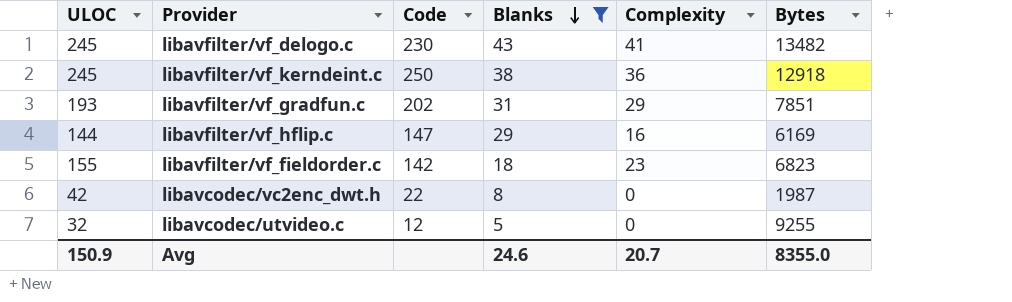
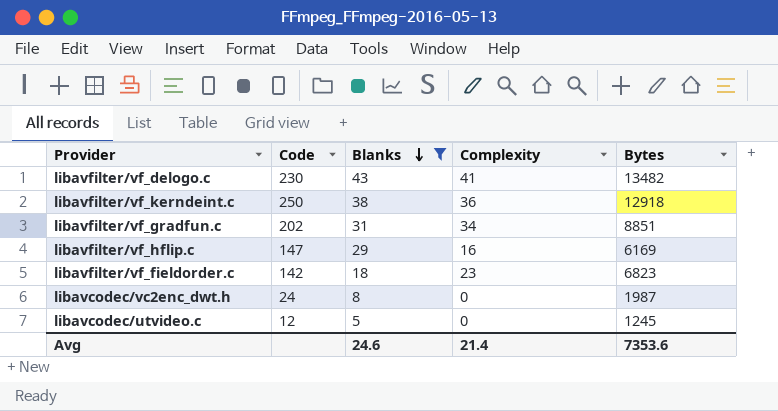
column ULOC | position: 1 -> none
libavfilter/vf_gradfun.c | Complexity: 29 -> 34
libavfilter/vf_gradfun.c | Bytes: 7851 -> 8851
libavcodec/vc2enc_dwt.h | Code: 22 -> 24
libavcodec/utvideo.c | Bytes: 9255 -> 1245
Avg | Complexity: 20.7 -> 21.4
Avg | Bytes: 8355.0 -> 7353.6

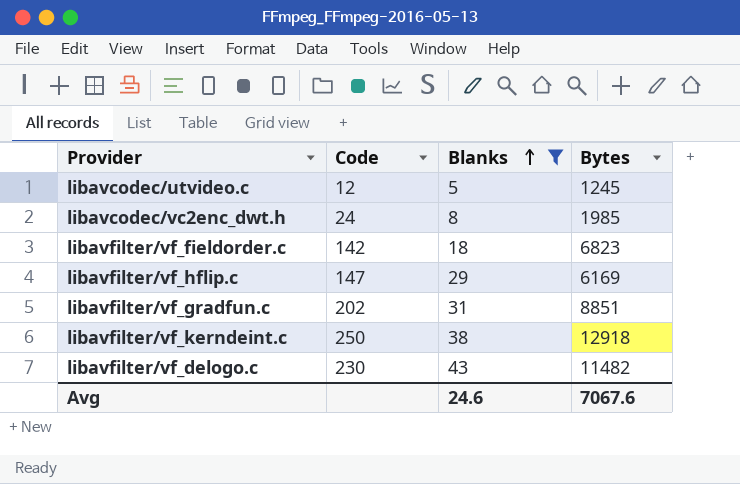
row order: Blanks descending -> Blanks ascending
column Complexity | position: 4 -> none
libavcodec/vc2enc_dwt.h | Bytes: 1987 -> 1985
libavfilter/vf_delogo.c | Bytes: 13482 -> 11482
Avg | Bytes: 7353.6 -> 7067.6

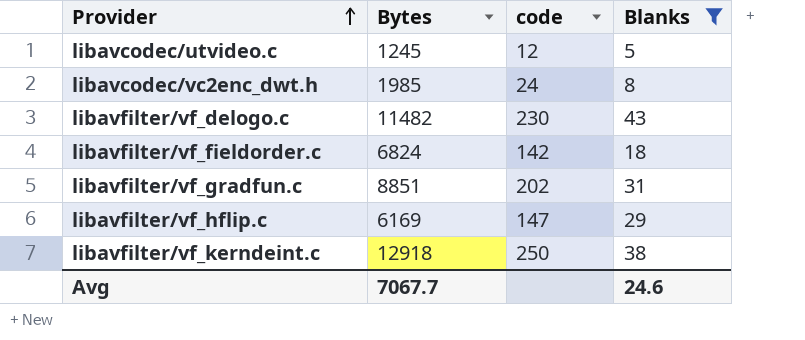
row order: Blanks ascending -> Provider ascending
column Bytes | position: 4 -> 2
column name: Code -> code
libavfilter/vf_fieldorder.c | Bytes: 6823 -> 6824
Avg | Bytes: 7067.6 -> 7067.7

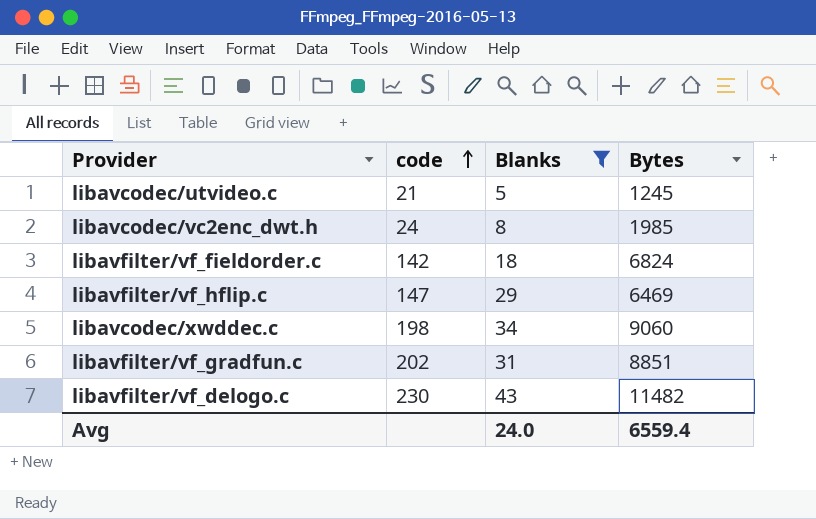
row order: Provider ascending -> code ascending
column Bytes | position: 2 -> 4
row libavfilter/vf_kerndeint.c: 12918 | 250 | 38 -> none
libavcodec/utvideo.c | code: 12 -> 21
libavfilter/vf_hflip.c | Bytes: 6169 -> 6469
row libavcodec/xwddec.c: none -> 198 | 34 | 9060
Avg | Blanks: 24.6 -> 24.0
Avg | Bytes: 7067.7 -> 6559.4

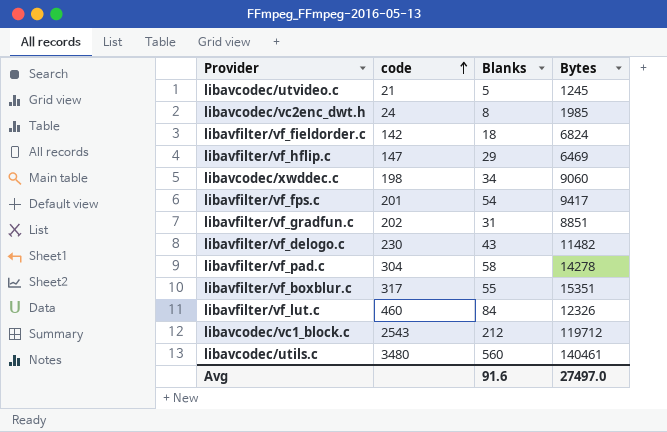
filter: Blanks <= 43 -> none
Avg | Blanks: 24.0 -> 91.6
Avg | Bytes: 6559.4 -> 27497.0

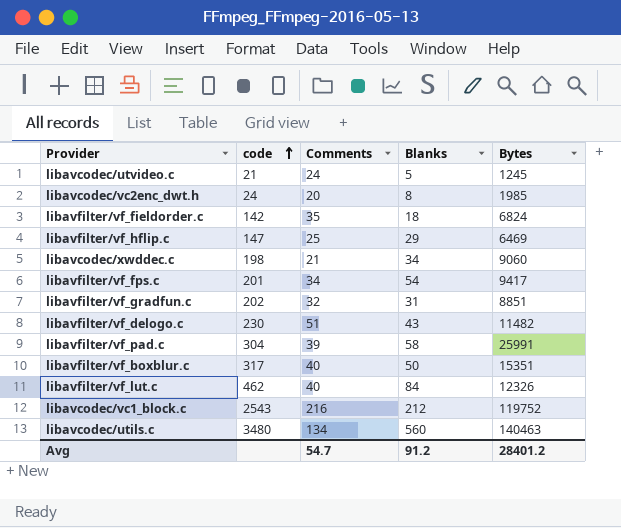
column Comments | position: none -> 3
libavfilter/vf_pad.c | Bytes: 14278 -> 25991
libavfilter/vf_boxblur.c | Blanks: 55 -> 50
libavfilter/vf_lut.c | code: 460 -> 462
libavcodec/vc1_block.c | Bytes: 119712 -> 119752
libavcodec/utils.c | Bytes: 140461 -> 140463
Avg | Blanks: 91.6 -> 91.2
Avg | Bytes: 27497.0 -> 28401.2

